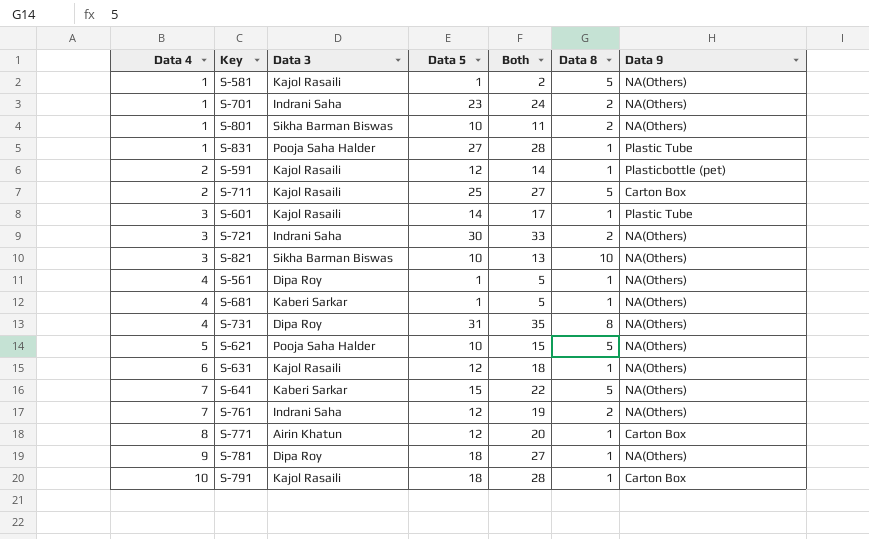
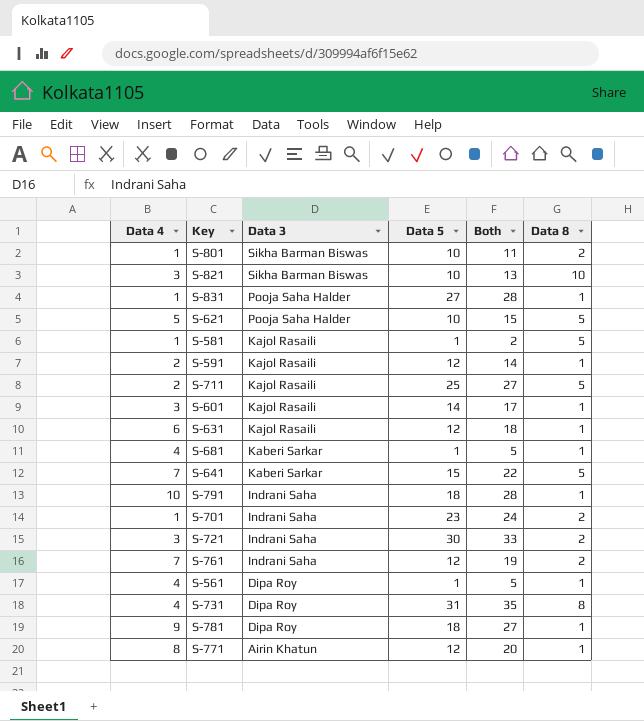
row order: Data 4 ascending -> Data 3 descending
column Data 9 | position: 7 -> none
S-791 | Data 3: Kajol Rasaili -> Indrani Saha

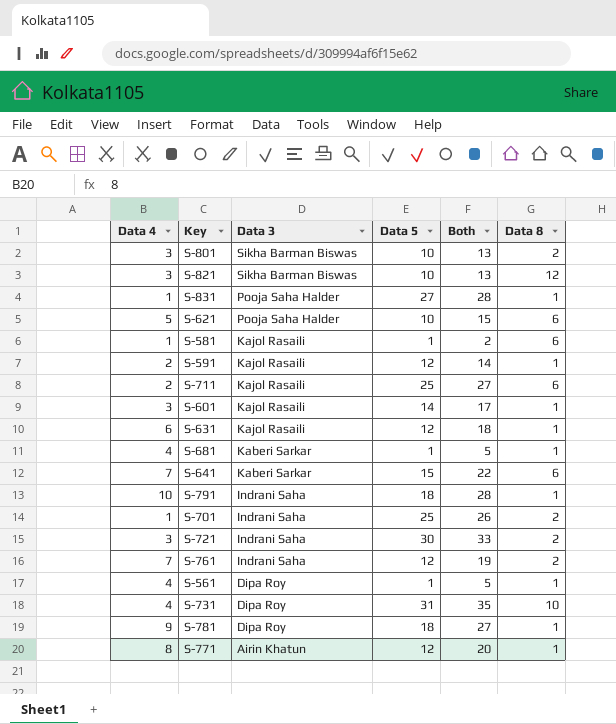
S-801 | Data 4: 1 -> 3
S-801 | Both: 11 -> 13
S-821 | Data 8: 10 -> 12
S-621 | Data 8: 5 -> 6
S-581 | Data 8: 5 -> 6
S-711 | Data 8: 5 -> 6
S-641 | Data 8: 5 -> 6
S-701 | Data 5: 23 -> 25
S-701 | Both: 24 -> 26
S-731 | Data 8: 8 -> 10

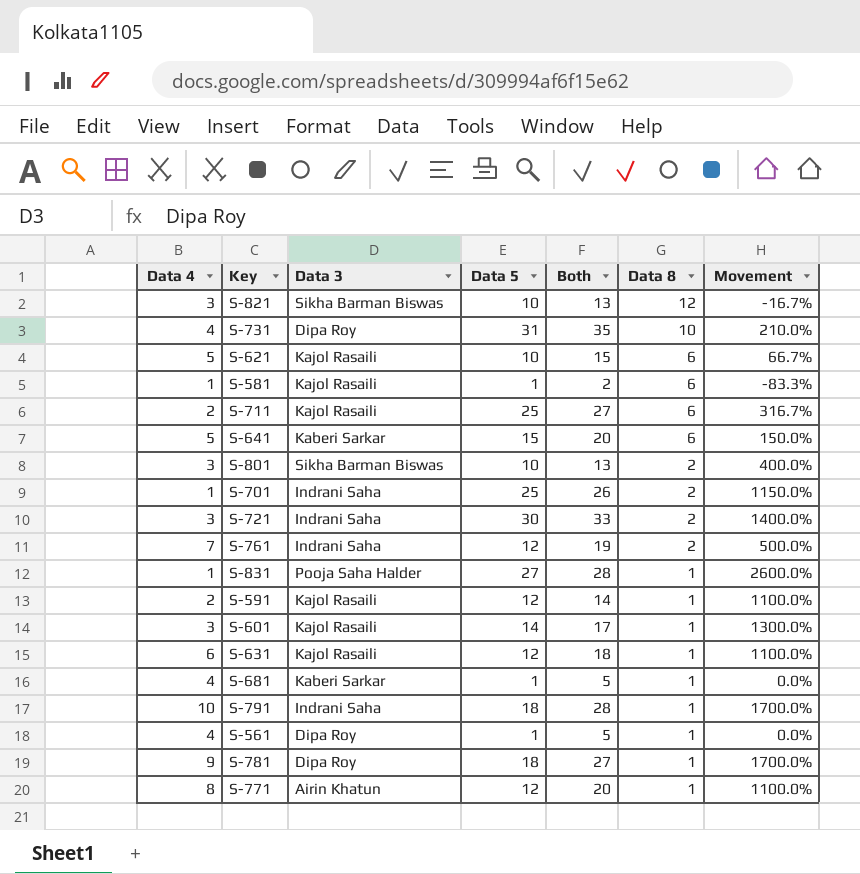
row order: Data 3 descending -> Data 8 descending
column Movement | formula: none -> ([Data 5] - [Data 8]) / [Data 8]
S-621 | Data 3: Pooja Saha Halder -> Kajol Rasaili
S-641 | Data 4: 7 -> 5
S-641 | Both: 22 -> 20

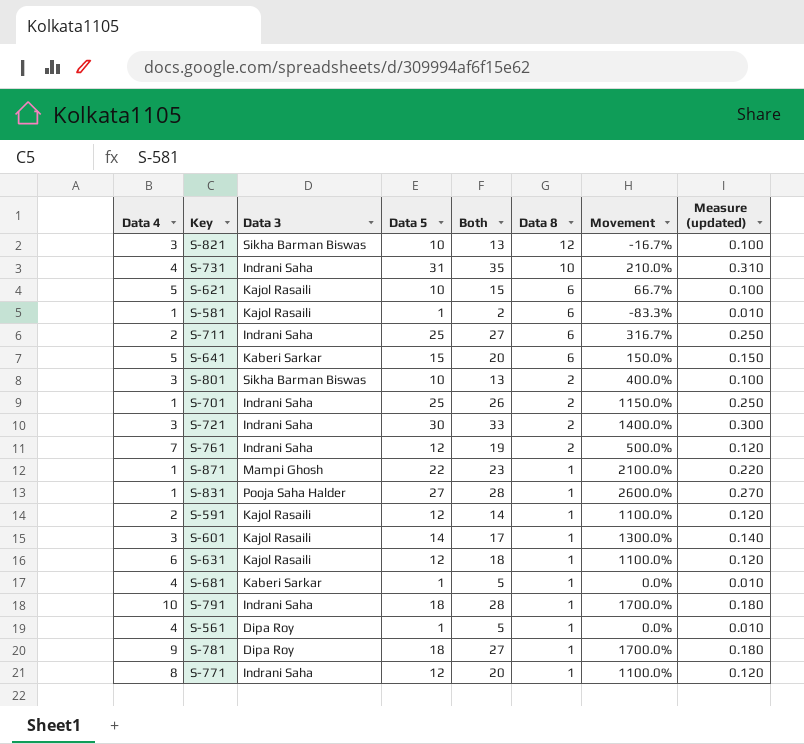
column Measure (updated) | formula: none -> [Data 5] * 0.01
S-731 | Data 3: Dipa Roy -> Indrani Saha
S-711 | Data 3: Kajol Rasaili -> Indrani Saha
row S-871: none -> 1 | Mampi Ghosh | 22 | 23 | 1 | 2100.0% | 0.220
S-771 | Data 3: Airin Khatun -> Indrani Saha

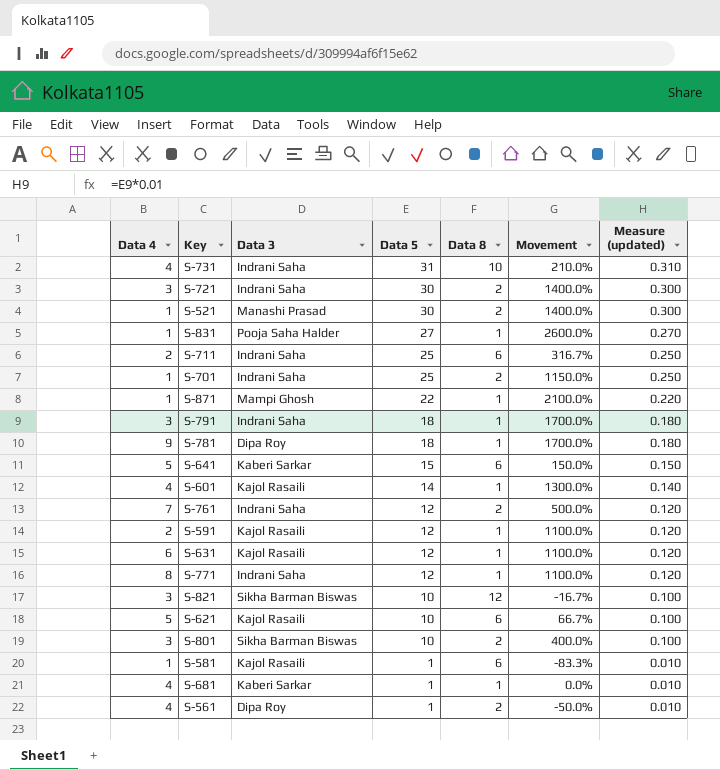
row order: Data 8 descending -> Data 5 descending
column Both | formula: [Data 4] + [Data 5] -> none
row S-521: none -> 1 | Manashi Prasad | 30 | 2 | 1400.0% | 0.300
S-791 | Data 4: 10 -> 3
S-601 | Data 4: 3 -> 4
S-561 | Data 8: 1 -> 2
S-561 | Movement: 0.0% -> -50.0%

